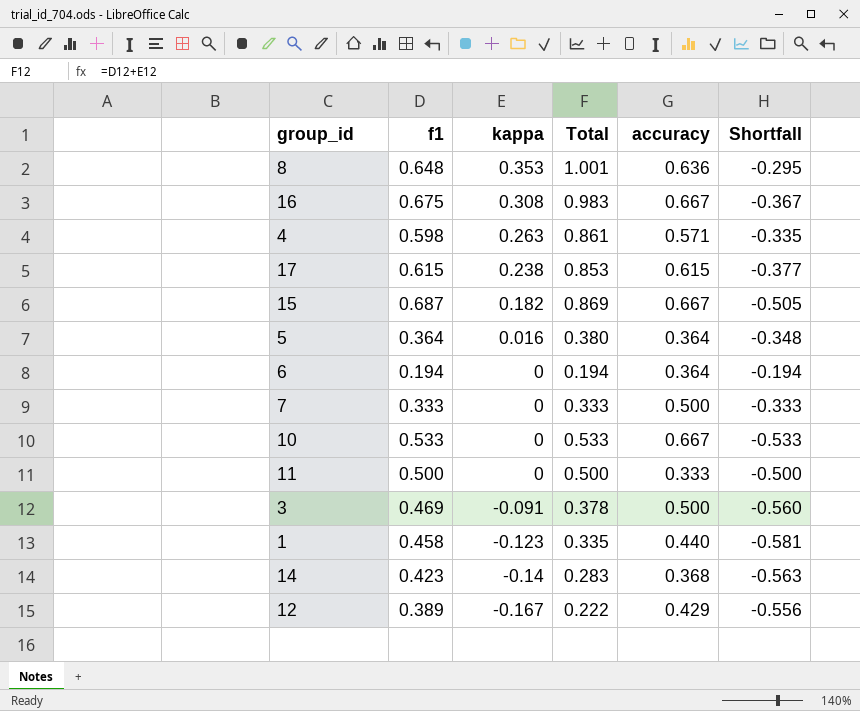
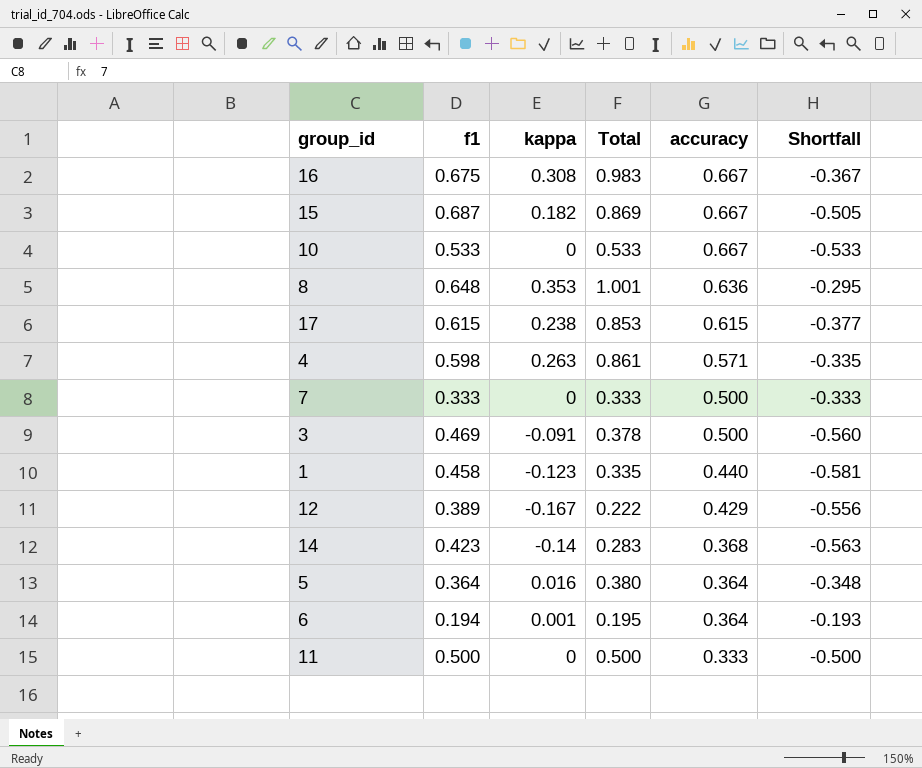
row order: kappa descending -> accuracy descending
6 | kappa: 0 -> 0.001
6 | Total: 0.194 -> 0.195
6 | Shortfall: -0.194 -> -0.193

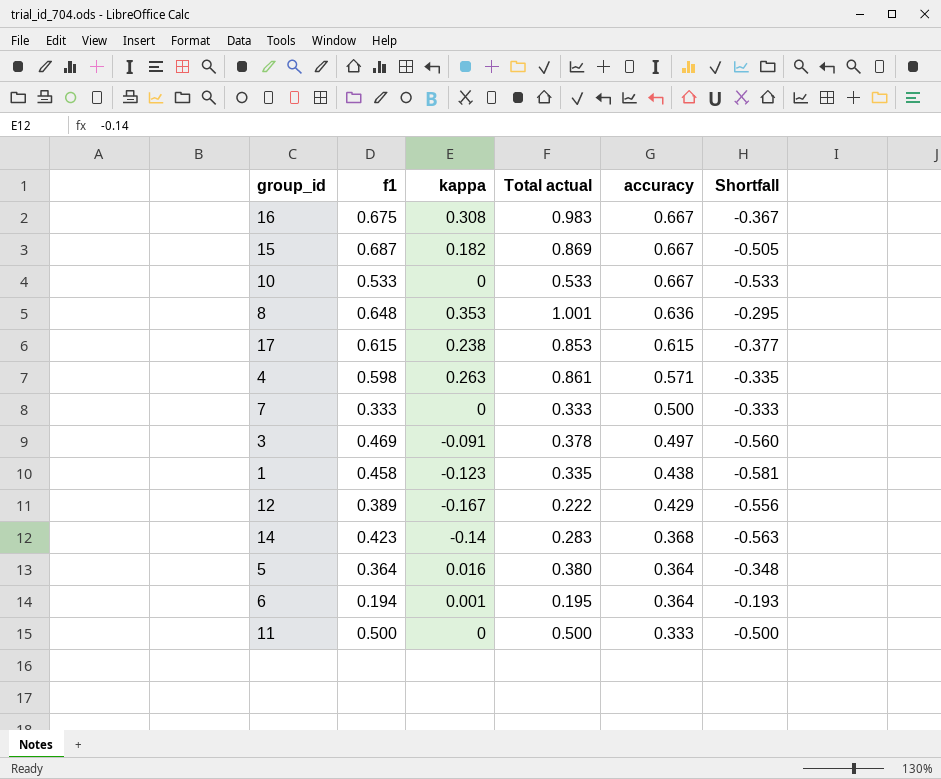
column name: Total -> Total actual
3 | accuracy: 0.500 -> 0.497
1 | accuracy: 0.440 -> 0.438

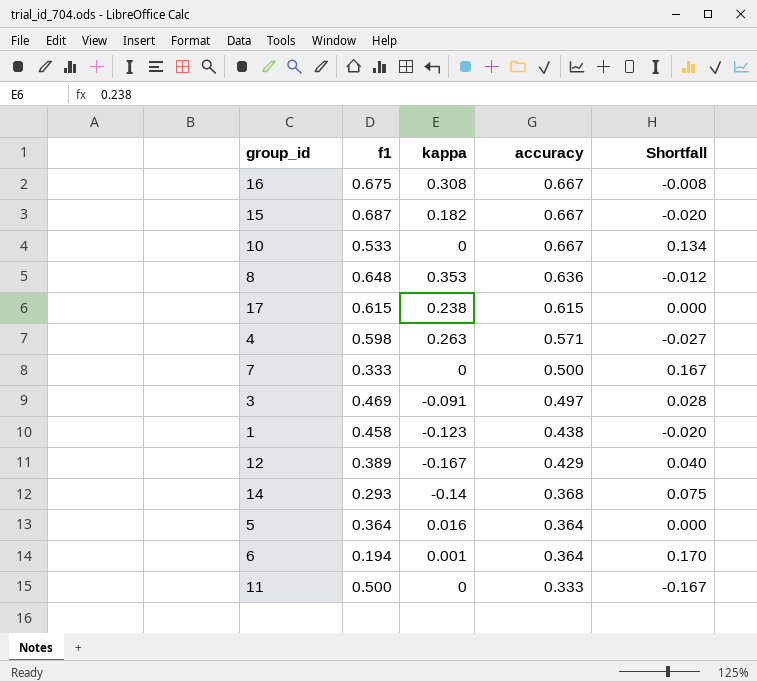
column Total actual | formula: [f1] + [kappa] -> none
column Shortfall | formula: [kappa] - [f1] -> [accuracy] - [f1]
14 | f1: 0.423 -> 0.293

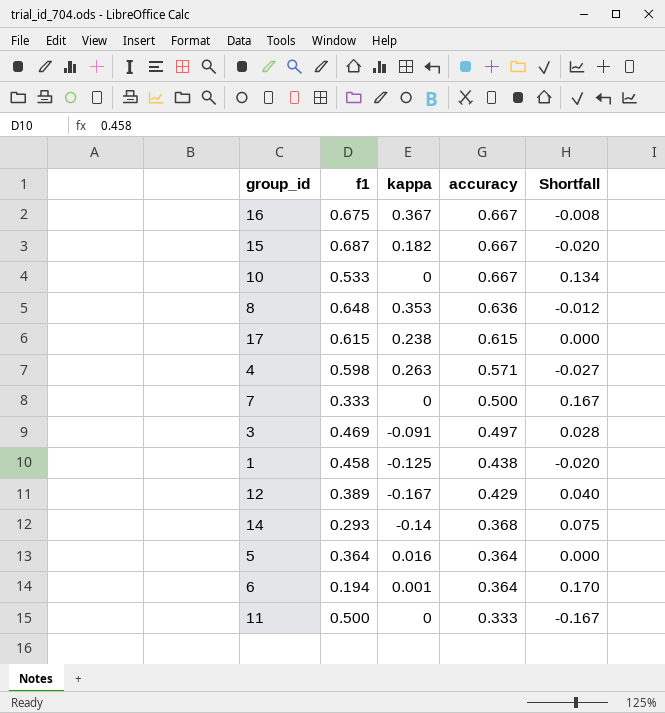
16 | kappa: 0.308 -> 0.367
1 | kappa: -0.123 -> -0.125

